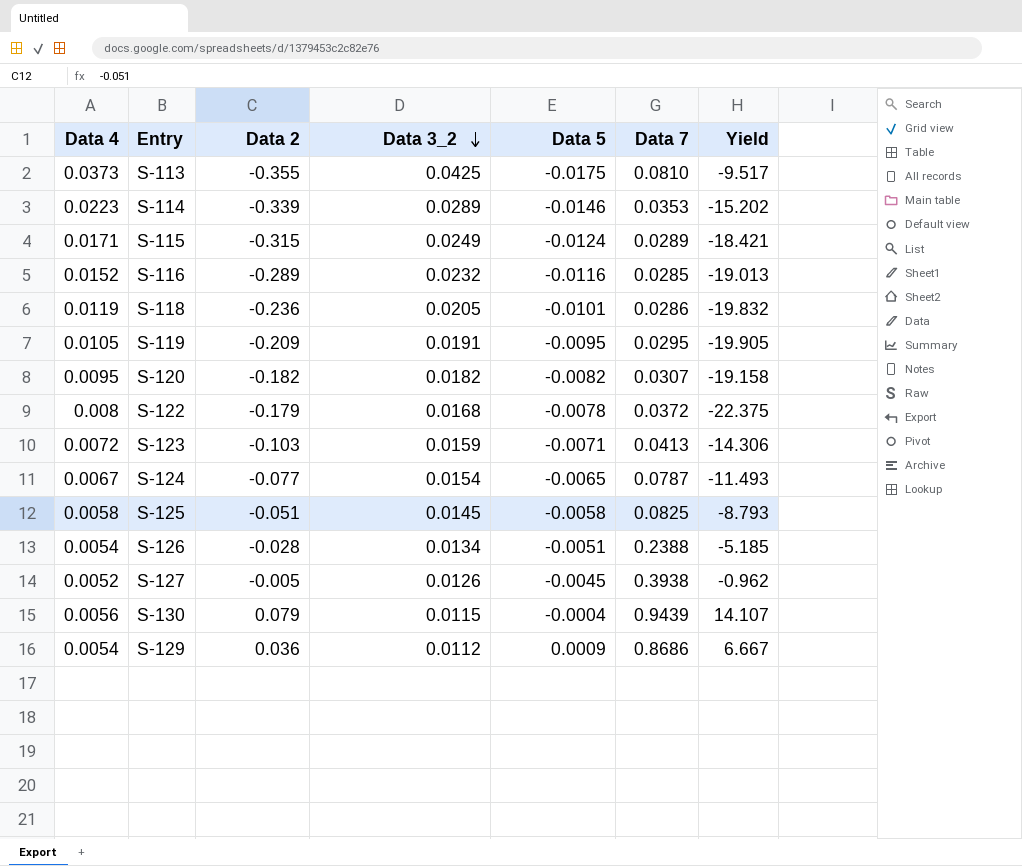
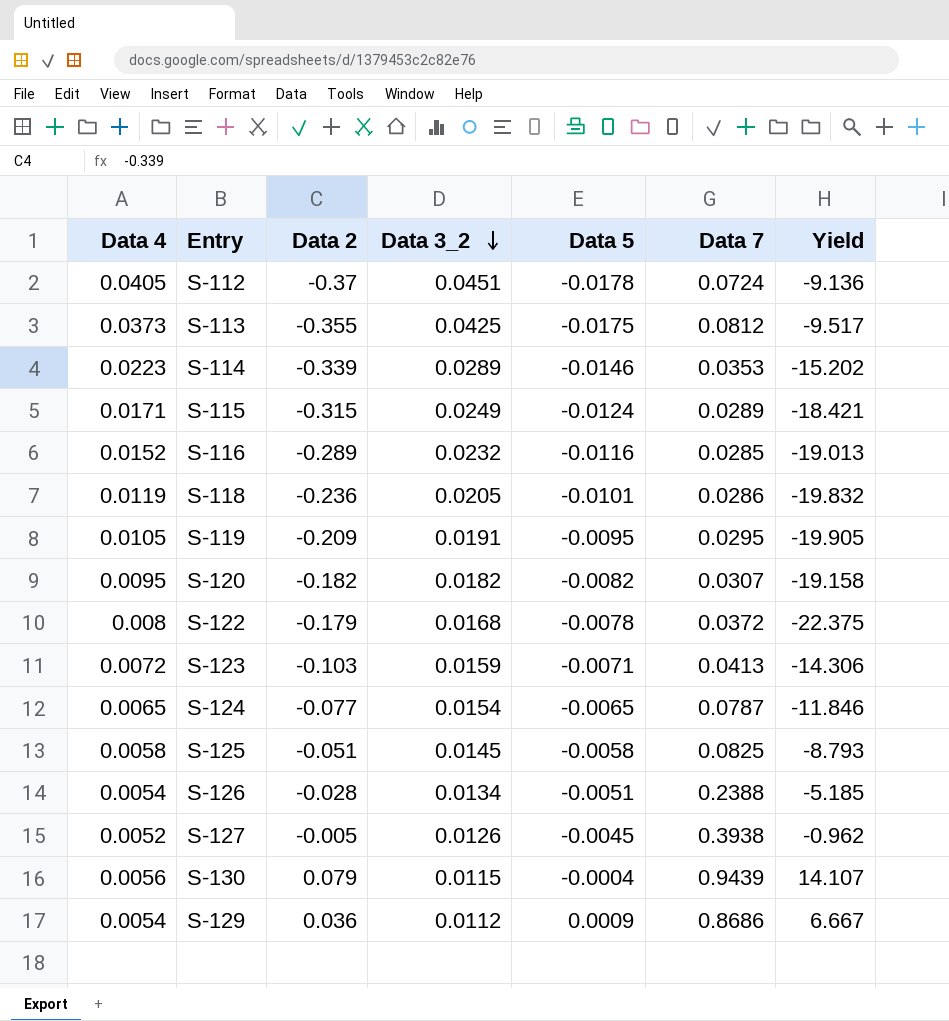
row S-112: none -> 0.0405 | -0.37 | 0.0451 | -0.0178 | 0.0724 | -9.136
S-113 | Data 7: 0.0810 -> 0.0812
S-124 | Data 4: 0.0067 -> 0.0065
S-124 | Yield: -11.493 -> -11.846

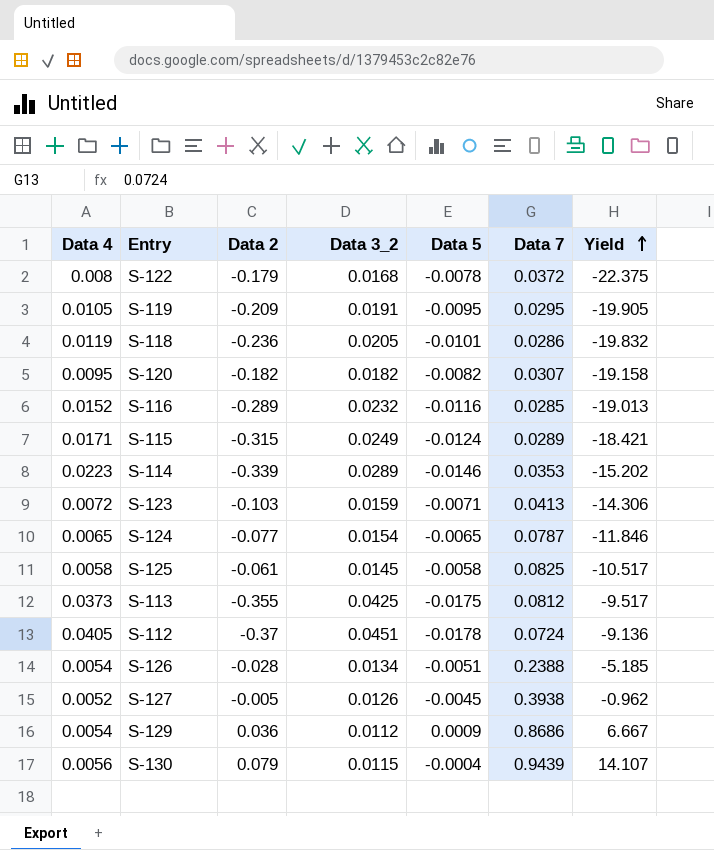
row order: Data 3_2 descending -> Yield ascending
S-125 | Data 2: -0.051 -> -0.061
S-125 | Yield: -8.793 -> -10.517

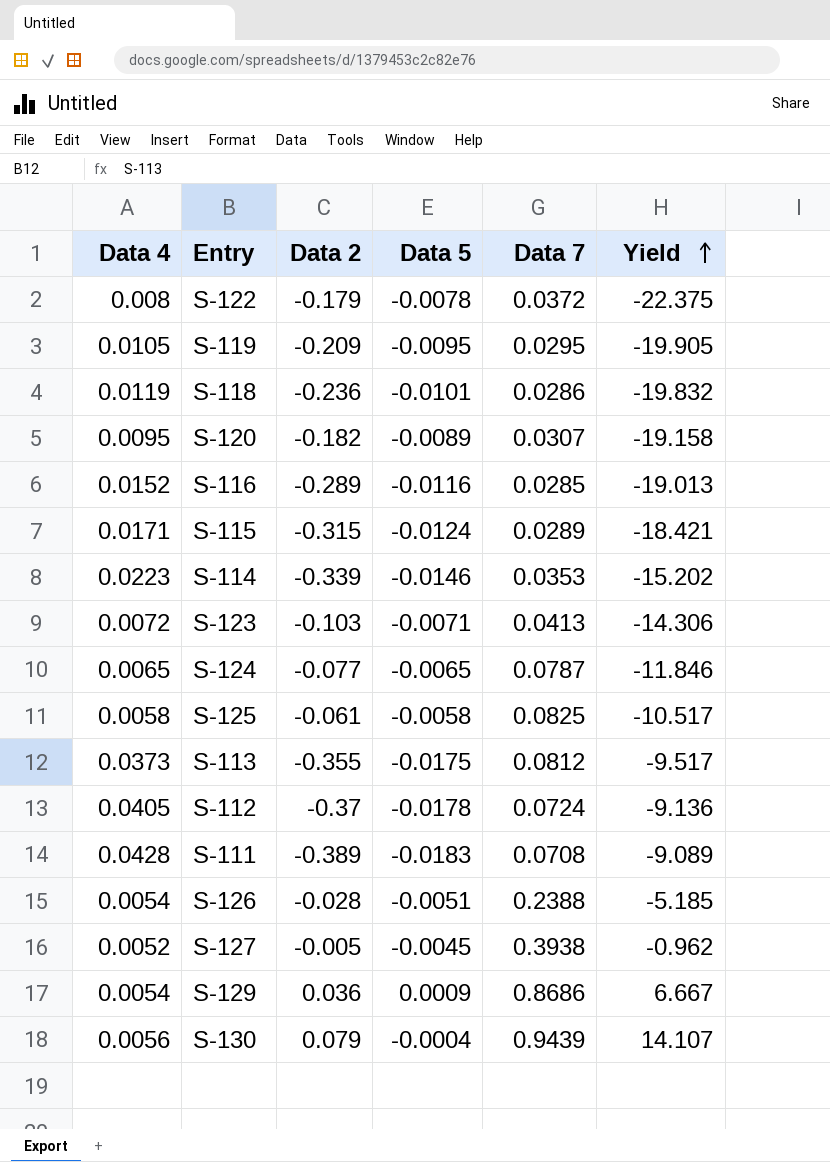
column Data 3_2 | position: 4 -> none
S-120 | Data 5: -0.0082 -> -0.0089
row S-111: none -> 0.0428 | -0.389 | -0.0183 | 0.0708 | -9.089

